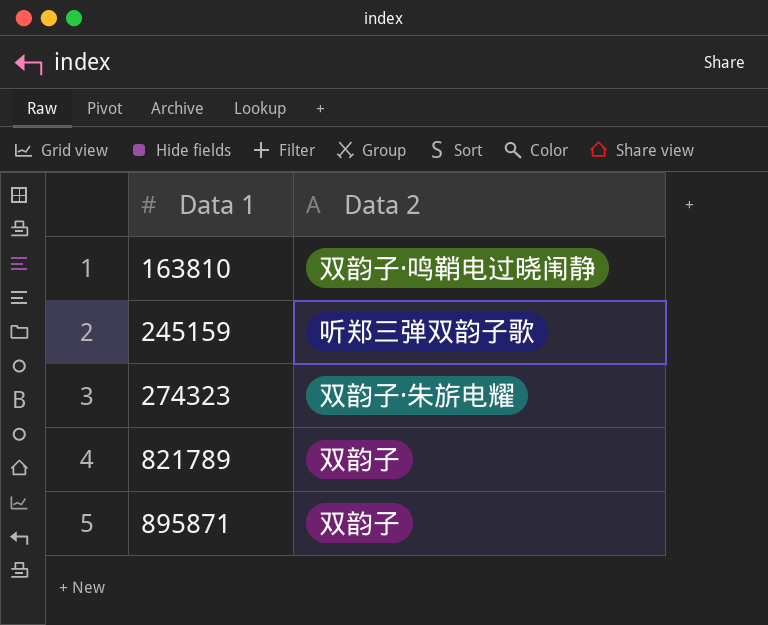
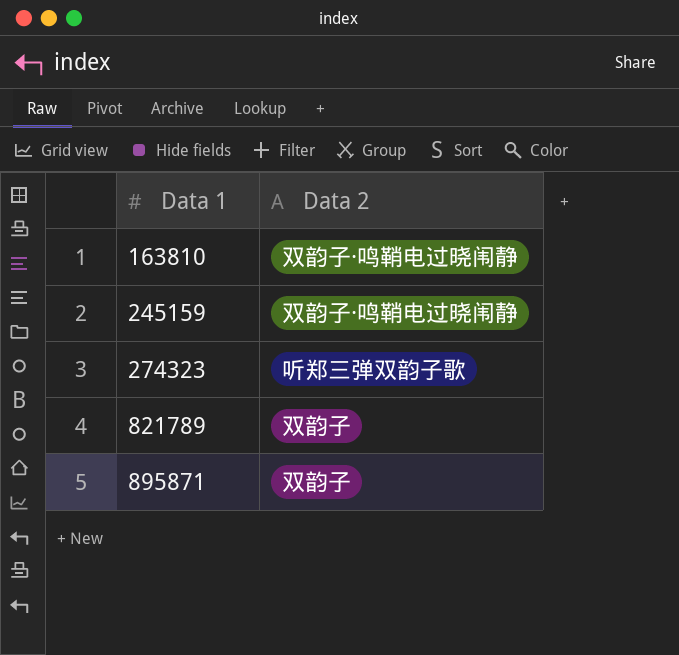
245159 | Data 2: 听郑三弹双韵子歌 -> 双韵子·鸣鞘电过晓闱静
274323 | Data 2: 双韵子·朱旂电耀 -> 听郑三弹双韵子歌

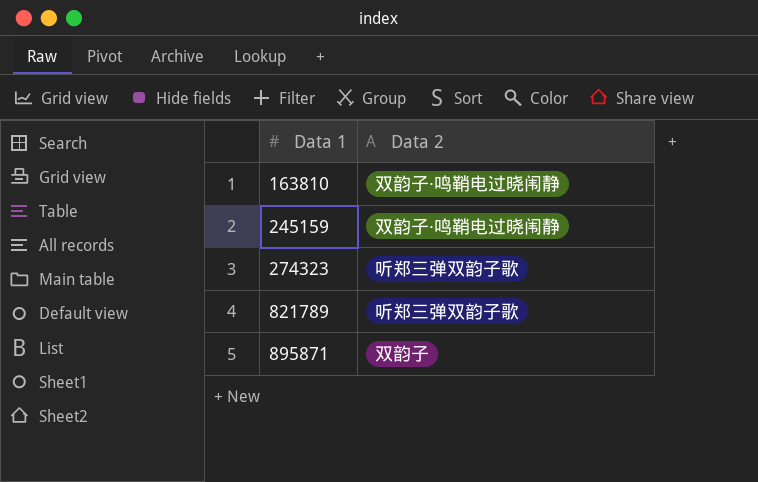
821789 | Data 2: 双韵子 -> 听郑三弹双韵子歌

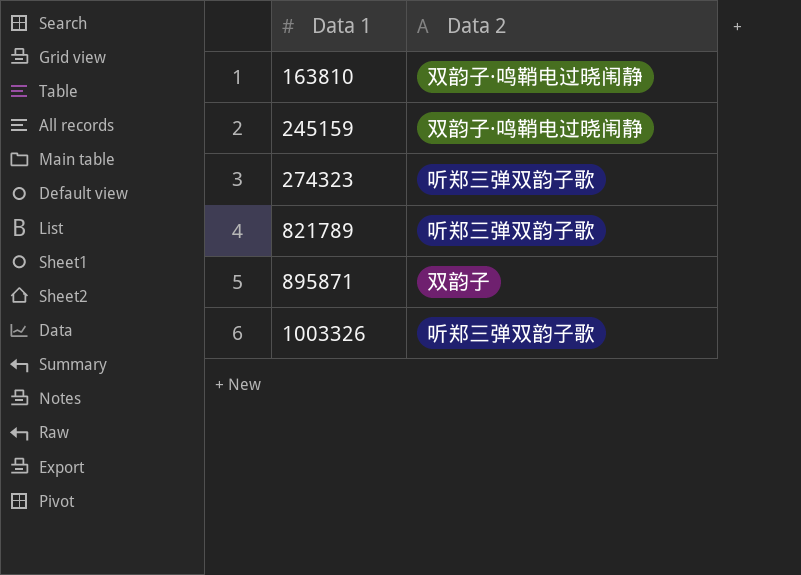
row 1003326: none -> 听郑三弹双韵子歌

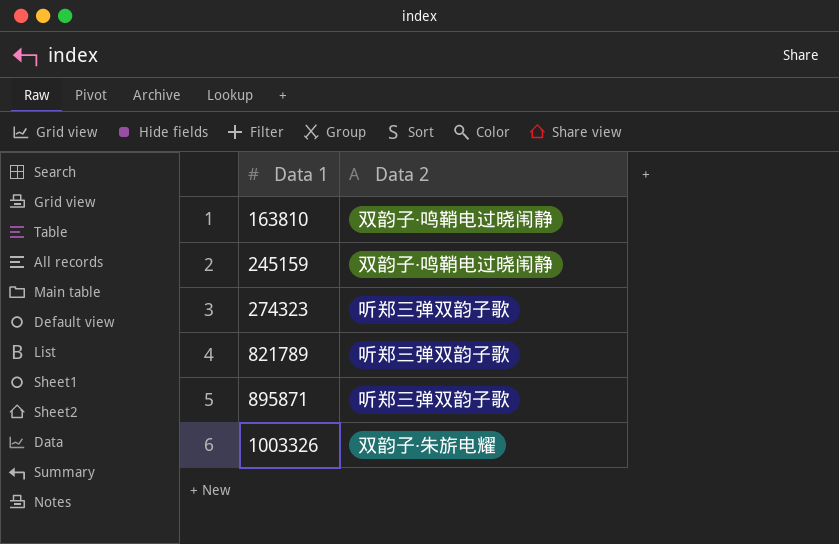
895871 | Data 2: 双韵子 -> 听郑三弹双韵子歌
1003326 | Data 2: 听郑三弹双韵子歌 -> 双韵子·朱旂电耀

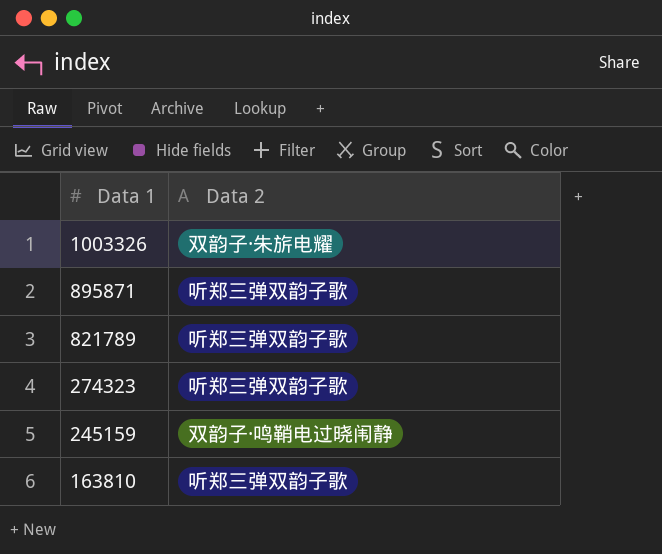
row order: Data 1 ascending -> Data 1 descending
163810 | Data 2: 双韵子·鸣鞘电过晓闱静 -> 听郑三弹双韵子歌

